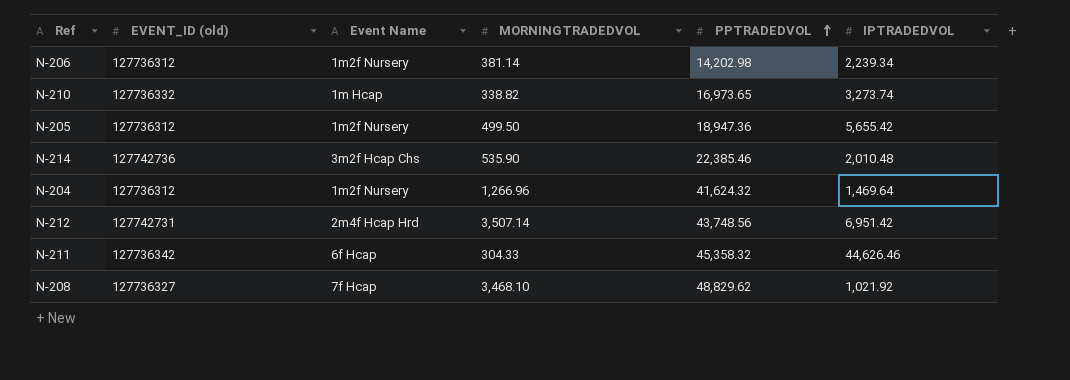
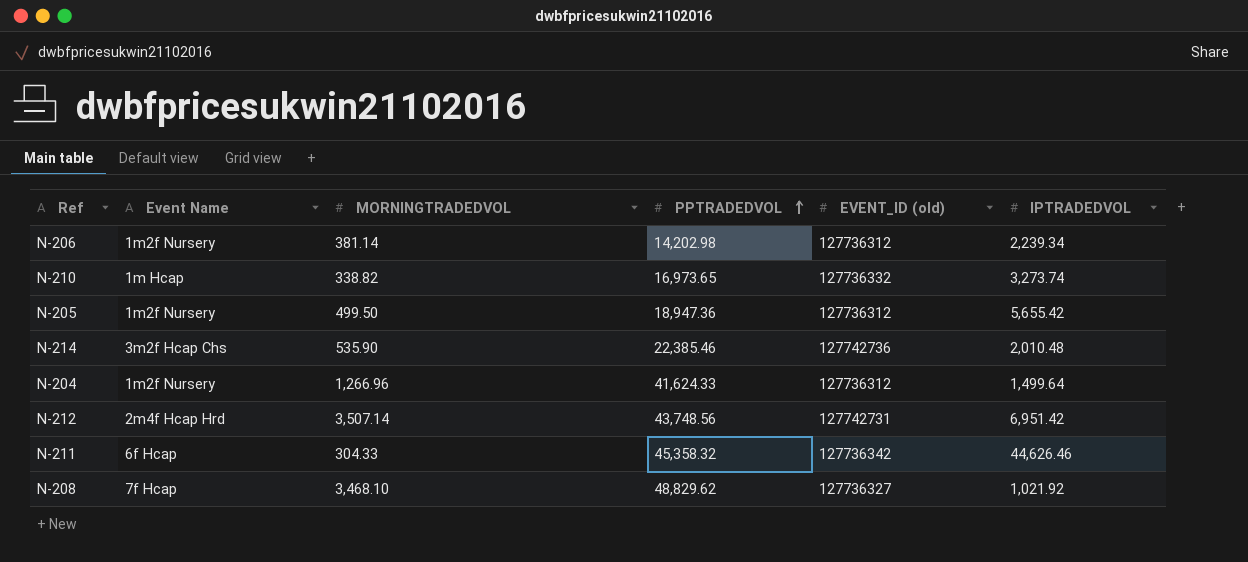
column EVENT_ID (old) | position: 2 -> 5
N-204 | PPTRADEDVOL: 41,624.32 -> 41,624.33
N-204 | IPTRADEDVOL: 1,469.64 -> 1,499.64

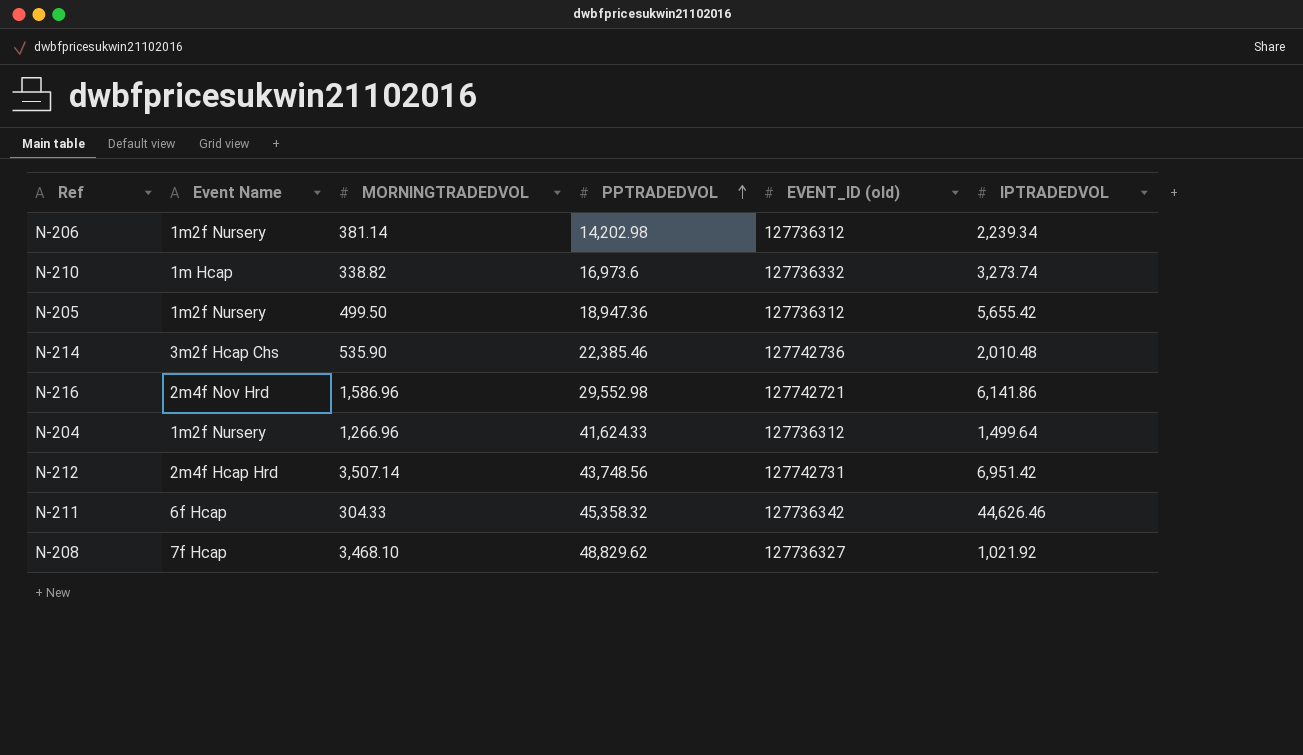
N-210 | PPTRADEDVOL: 16,973.65 -> 16,973.6
row N-216: none -> 2m4f Nov Hrd | 1,586.96 | 29,552.98 | 127742721 | 6,141.86

